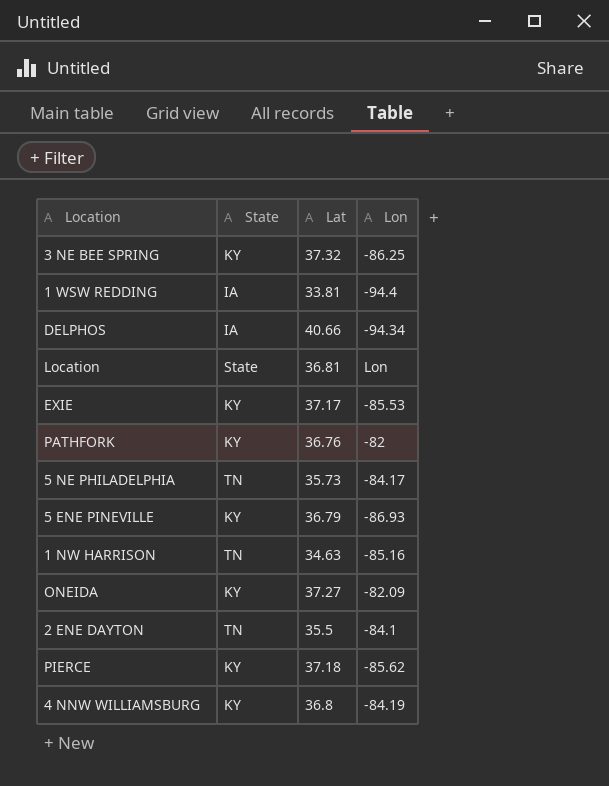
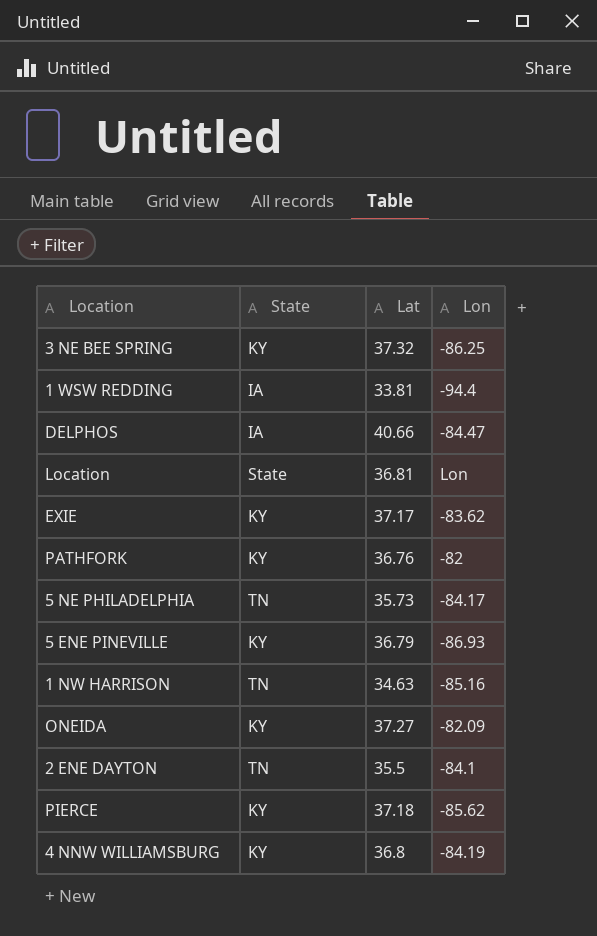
DELPHOS | Lon: -94.34 -> -84.47
EXIE | Lon: -85.53 -> -83.62

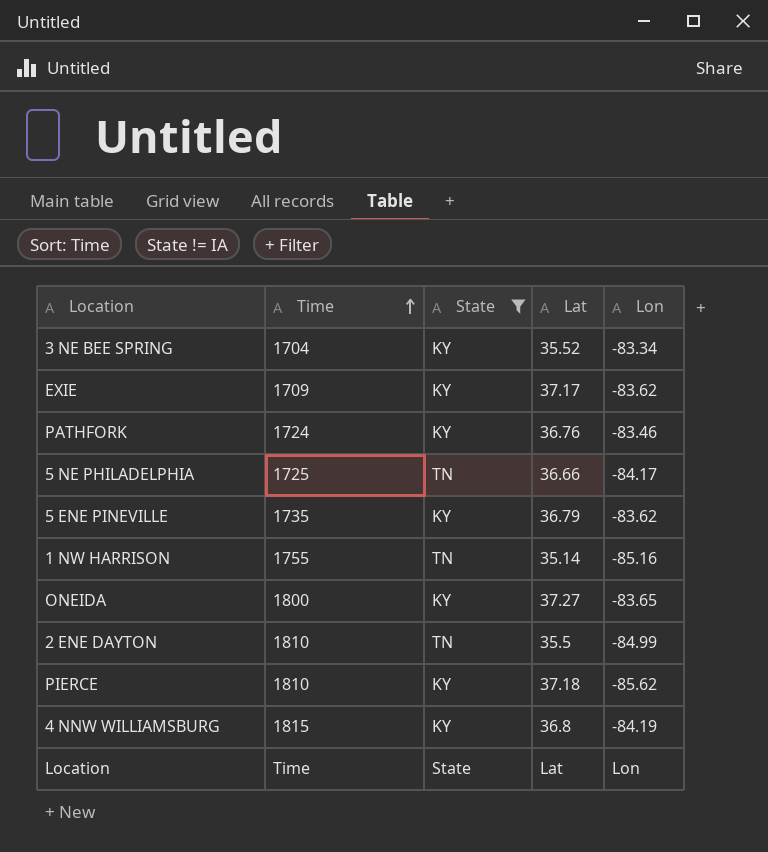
filter: none -> State != IA
row order: none -> Time ascending
column Time | position: none -> 2
3 NE BEE SPRING | Lat: 37.32 -> 35.52
3 NE BEE SPRING | Lon: -86.25 -> -83.34
PATHFORK | Lon: -82 -> -83.46
5 NE PHILADELPHIA | Lat: 35.73 -> 36.66
5 ENE PINEVILLE | Lon: -86.93 -> -83.62
1 NW HARRISON | Lat: 34.63 -> 35.14
ONEIDA | Lon: -82.09 -> -83.65
2 ENE DAYTON | Lon: -84.1 -> -84.99
Location | Lat: 36.81 -> Lat

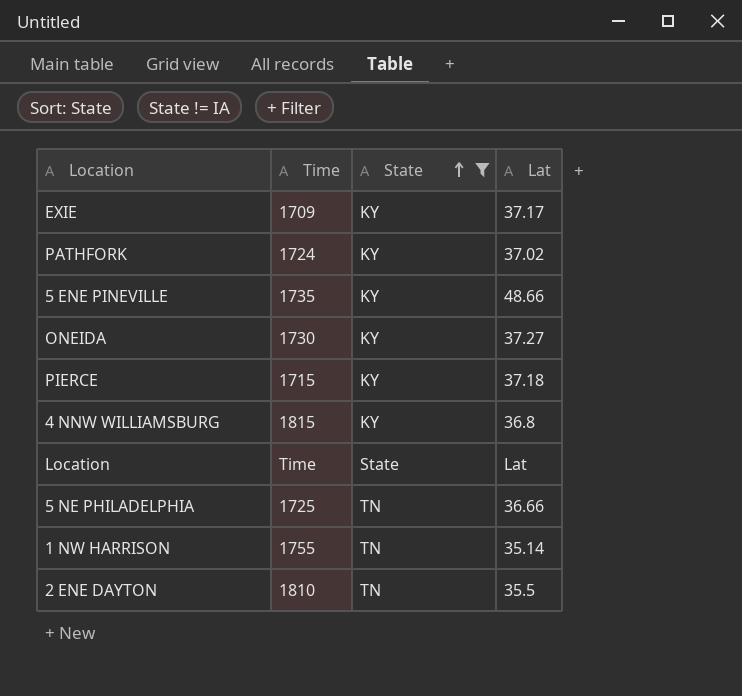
row order: Time ascending -> State ascending
column Lon | position: 5 -> none
row 3 NE BEE SPRING: 1704 | KY | 35.52 | -83.34 -> none
PATHFORK | Lat: 36.76 -> 37.02
5 ENE PINEVILLE | Lat: 36.79 -> 48.66
ONEIDA | Time: 1800 -> 1730
PIERCE | Time: 1810 -> 1715

